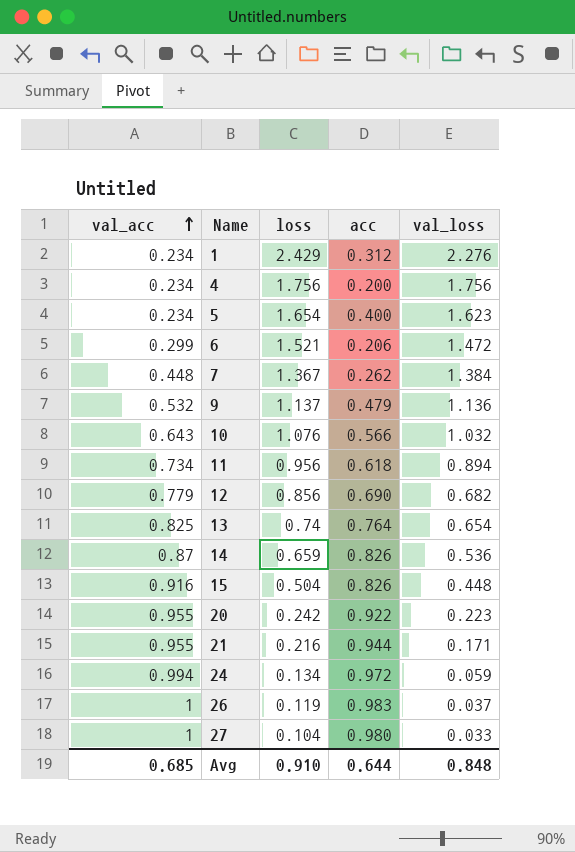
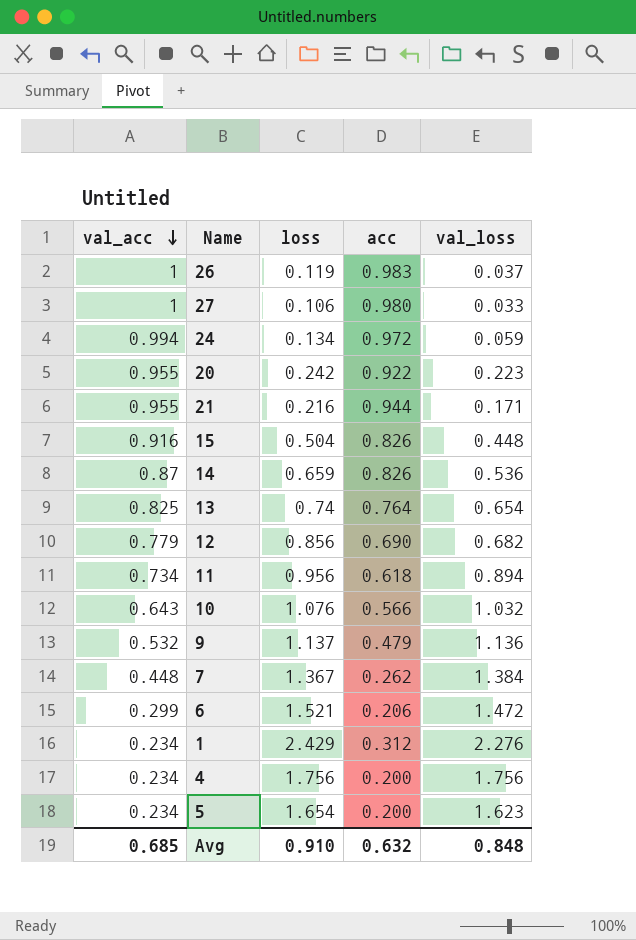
row order: val_acc ascending -> val_acc descending
27 | loss: 0.104 -> 0.106
5 | acc: 0.400 -> 0.200
Avg | acc: 0.644 -> 0.632

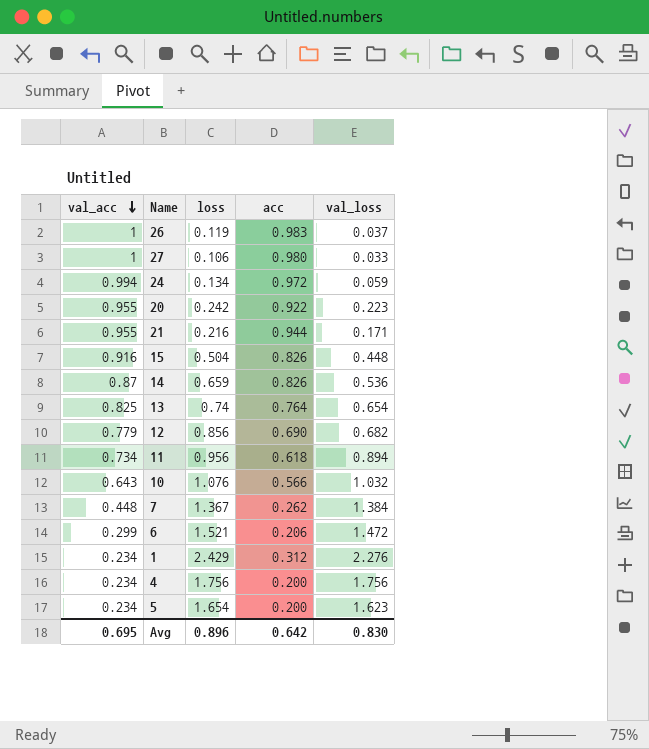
row 9: 0.532 | 1.137 | 0.479 | 1.136 -> none
Avg | val_acc: 0.685 -> 0.695
Avg | loss: 0.910 -> 0.896
Avg | acc: 0.632 -> 0.642
Avg | val_loss: 0.848 -> 0.830

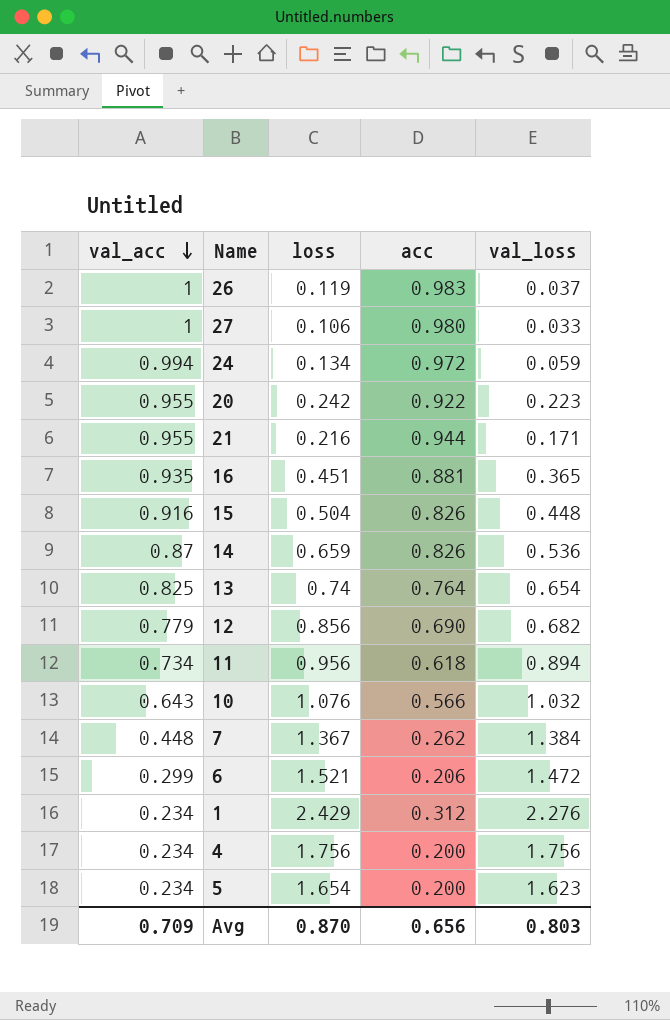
row 16: none -> 0.935 | 0.451 | 0.881 | 0.365
Avg | val_acc: 0.695 -> 0.709
Avg | loss: 0.896 -> 0.870
Avg | acc: 0.642 -> 0.656
Avg | val_loss: 0.830 -> 0.803

